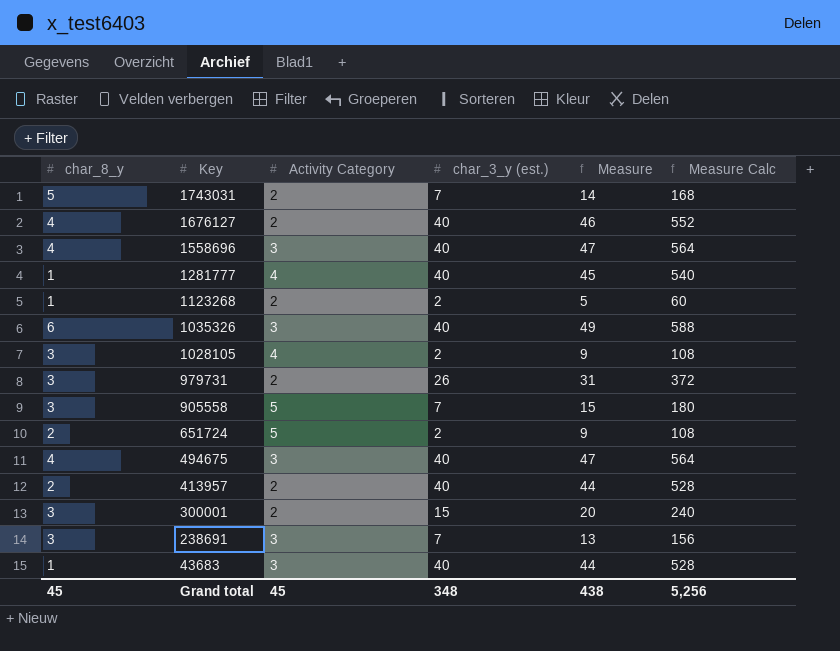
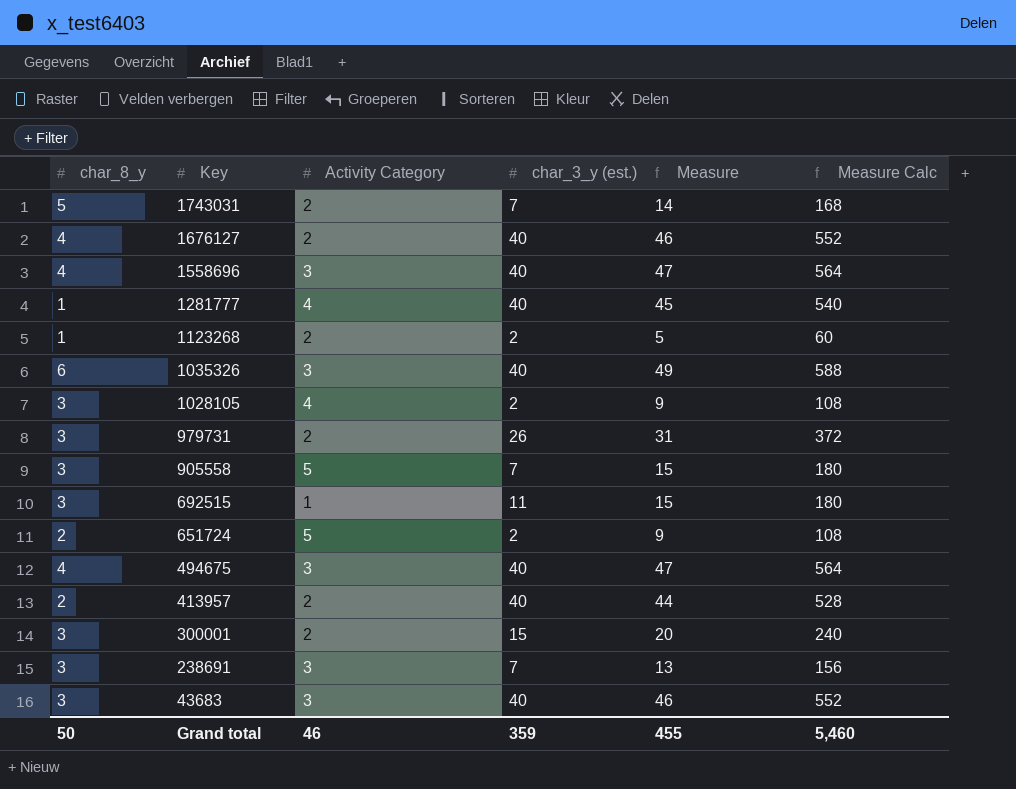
row 692515: none -> 3 | 1 | 11 | 15 | 180
43683 | char_8_y: 1 -> 3
43683 | Measure: 44 -> 46
43683 | Measure Calc: 528 -> 552
Grand total | char_8_y: 45 -> 50
Grand total | Activity Category: 45 -> 46
Grand total | char_3_y (est.): 348 -> 359
Grand total | Measure: 438 -> 455
Grand total | Measure Calc: 5,256 -> 5,460

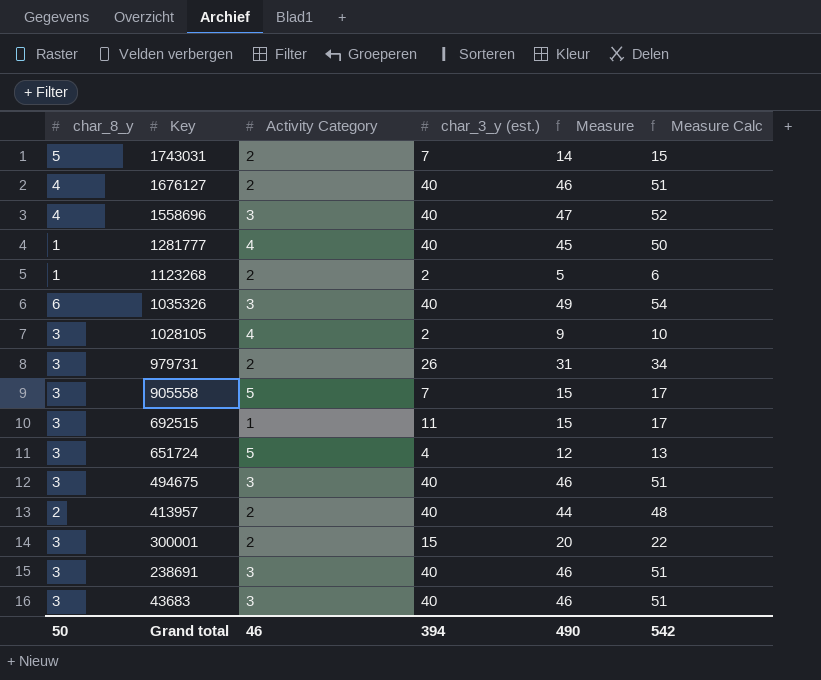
column Measure Calc | formula: [Measure] * 12 -> [Measure] * 1.1
651724 | char_8_y: 2 -> 3
651724 | char_3_y (est.): 2 -> 4
651724 | Measure: 9 -> 12
494675 | char_8_y: 4 -> 3
494675 | Measure: 47 -> 46
238691 | char_3_y (est.): 7 -> 40
238691 | Measure: 13 -> 46
Grand total | char_3_y (est.): 359 -> 394
Grand total | Measure: 455 -> 490
Grand total | Measure Calc: 5,460 -> 542

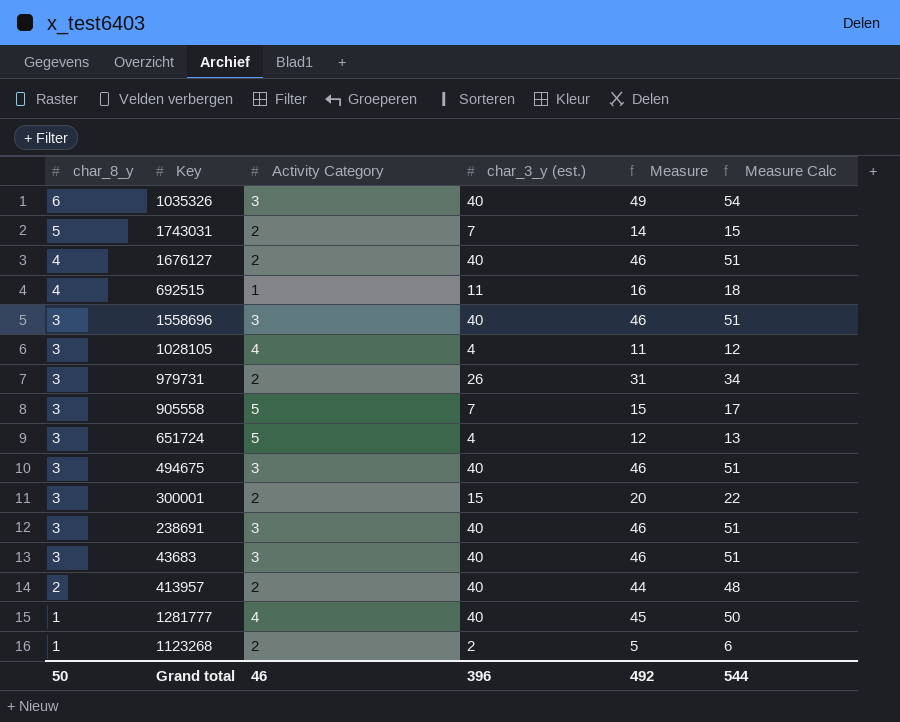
row order: Key descending -> char_8_y descending
692515 | char_8_y: 3 -> 4
692515 | Measure: 15 -> 16
692515 | Measure Calc: 17 -> 18
1558696 | char_8_y: 4 -> 3
1558696 | Measure: 47 -> 46
1558696 | Measure Calc: 52 -> 51
1028105 | char_3_y (est.): 2 -> 4
1028105 | Measure: 9 -> 11
1028105 | Measure Calc: 10 -> 12
Grand total | char_3_y (est.): 394 -> 396
Grand total | Measure: 490 -> 492
Grand total | Measure Calc: 542 -> 544

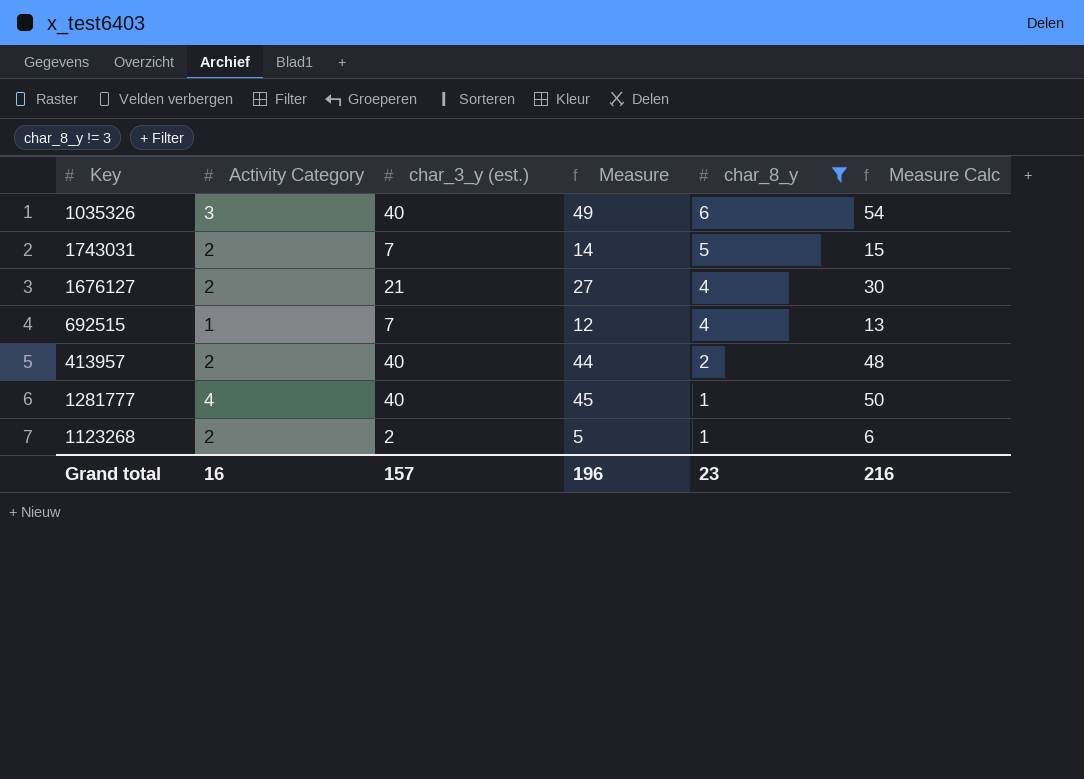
filter: none -> char_8_y != 3
column char_8_y | position: 1 -> 5
1676127 | char_3_y (est.): 40 -> 21
1676127 | Measure: 46 -> 27
1676127 | Measure Calc: 51 -> 30
692515 | char_3_y (est.): 11 -> 7
692515 | Measure: 16 -> 12
692515 | Measure Calc: 18 -> 13
Grand total | Activity Category: 46 -> 16
Grand total | char_3_y (est.): 396 -> 157
Grand total | Measure: 492 -> 196
Grand total | char_8_y: 50 -> 23
Grand total | Measure Calc: 544 -> 216

